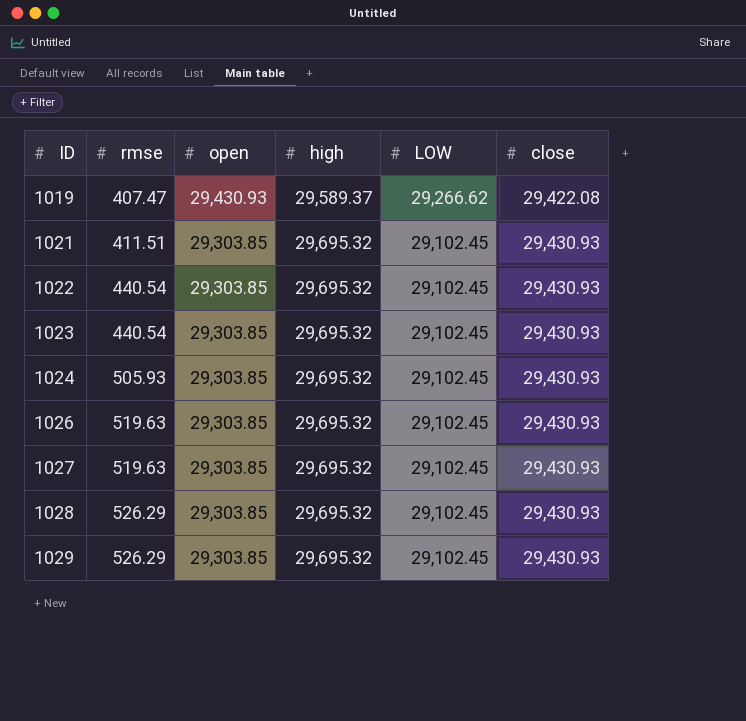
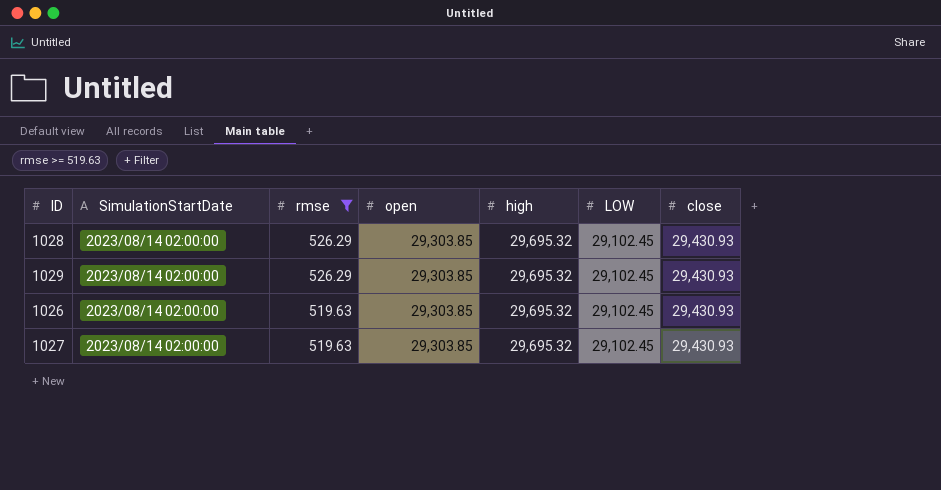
filter: none -> rmse >= 519.63
row order: ID ascending -> rmse descending
column SimulationStartDate | position: none -> 2

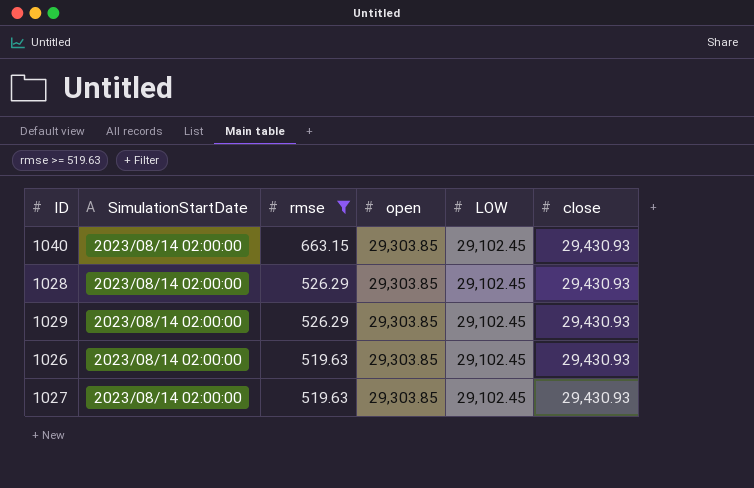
column high | position: 5 -> none
row 1040: none -> 2023/08/14 02:00:00 | 663.15 | 29,303.85 | 29,102.45 | 29,430.93

